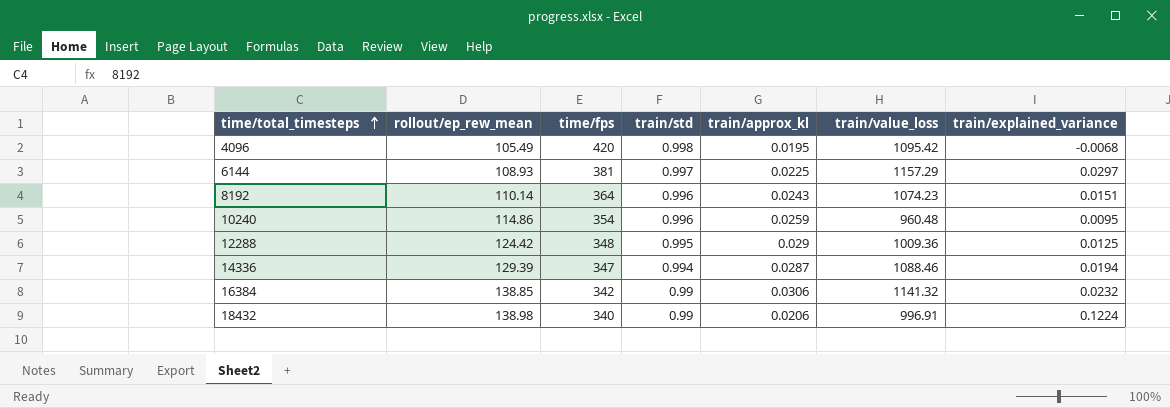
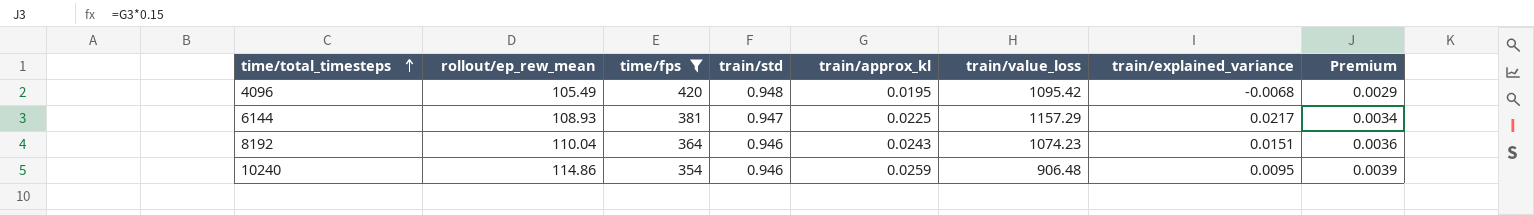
filter: none -> time/fps >= 354
column Premium | formula: none -> [train/approx_kl] * 0.15
4096 | train/std: 0.998 -> 0.948
6144 | train/std: 0.997 -> 0.947
6144 | train/explained_variance: 0.0297 -> 0.0217
8192 | rollout/ep_rew_mean: 110.14 -> 110.04
8192 | train/std: 0.996 -> 0.946
10240 | train/std: 0.996 -> 0.946
10240 | train/value_loss: 960.48 -> 906.48

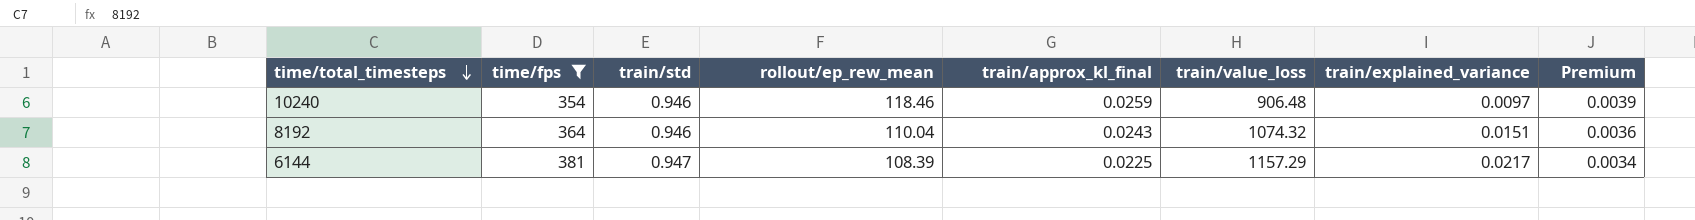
row order: time/total_timesteps ascending -> time/total_timesteps descending
column rollout/ep_rew_mean | position: 2 -> 4
column name: train/approx_kl -> train/approx_kl_final
row 4096: 105.49 | 420 | 0.948 | 0.0195 | 1095.42 | -0.0068 | 0.0029 -> none
10240 | rollout/ep_rew_mean: 114.86 -> 118.46
10240 | train/explained_variance: 0.0095 -> 0.0097
8192 | train/value_loss: 1074.23 -> 1074.32
6144 | rollout/ep_rew_mean: 108.93 -> 108.39

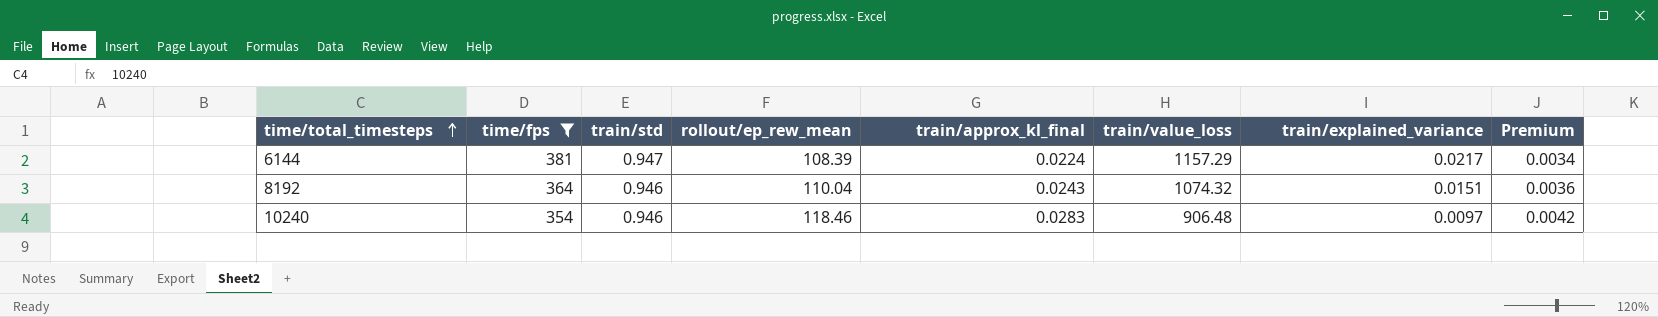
row order: time/total_timesteps descending -> time/total_timesteps ascending
6144 | train/approx_kl_final: 0.0225 -> 0.0224
10240 | train/approx_kl_final: 0.0259 -> 0.0283
10240 | Premium: 0.0039 -> 0.0042

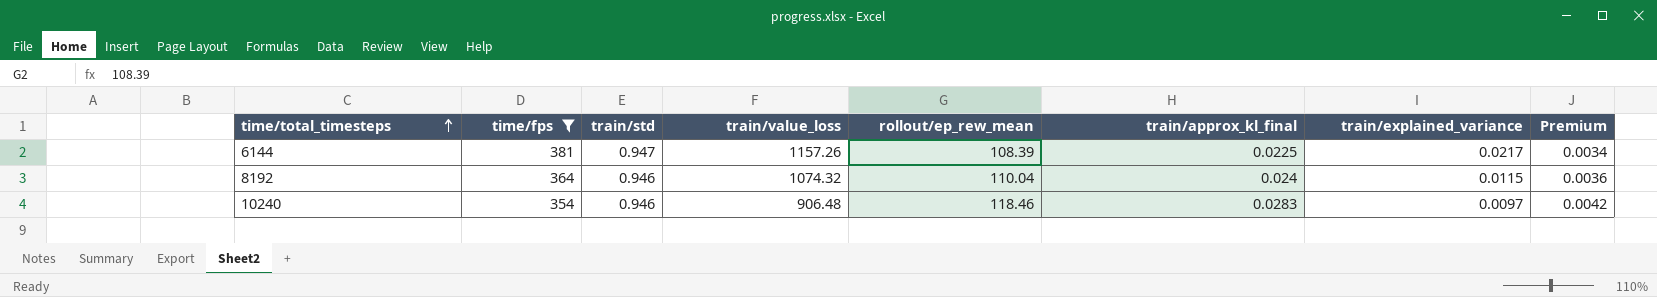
column train/value_loss | position: 6 -> 4
6144 | train/value_loss: 1157.29 -> 1157.26
6144 | train/approx_kl_final: 0.0224 -> 0.0225
8192 | train/approx_kl_final: 0.0243 -> 0.024
8192 | train/explained_variance: 0.0151 -> 0.0115

